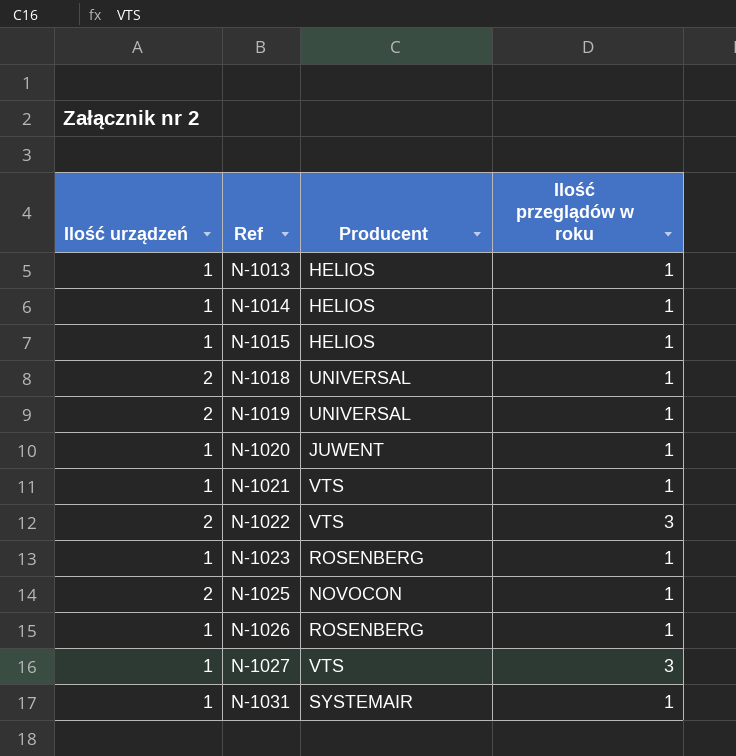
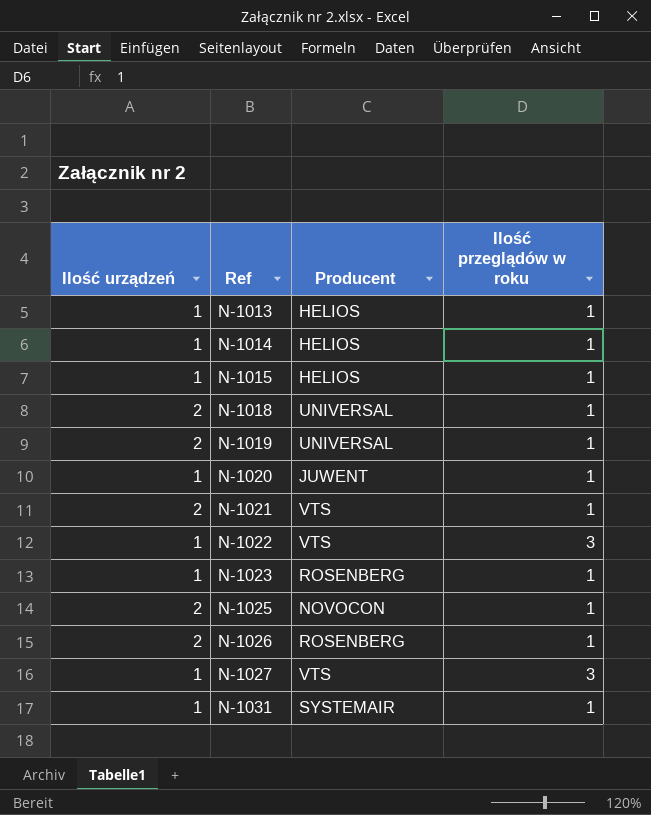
N-1021 | Ilość urządzeń: 1 -> 2
N-1022 | Ilość urządzeń: 2 -> 1
N-1026 | Ilość urządzeń: 1 -> 2

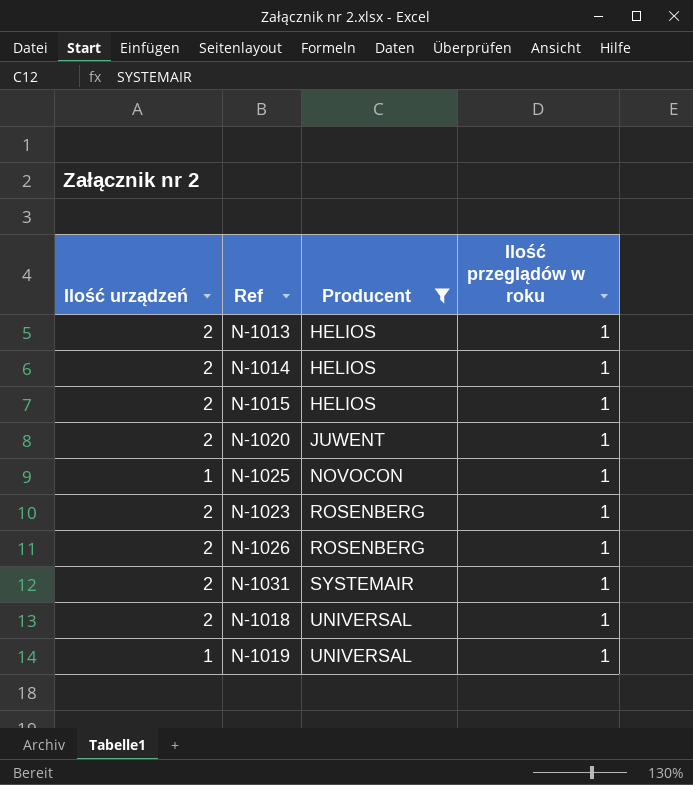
filter: none -> Producent != VTS
row order: Ref ascending -> Producent ascending
N-1013 | Ilość urządzeń: 1 -> 2
N-1014 | Ilość urządzeń: 1 -> 2
N-1015 | Ilość urządzeń: 1 -> 2
N-1020 | Ilość urządzeń: 1 -> 2
N-1025 | Ilość urządzeń: 2 -> 1
N-1023 | Ilość urządzeń: 1 -> 2
N-1031 | Ilość urządzeń: 1 -> 2
N-1019 | Ilość urządzeń: 2 -> 1

